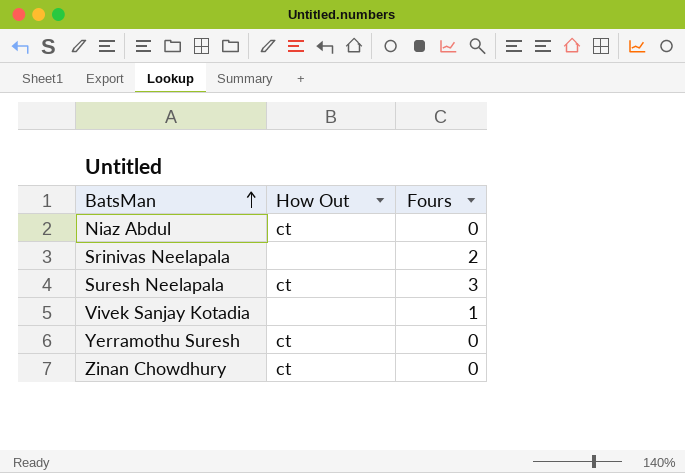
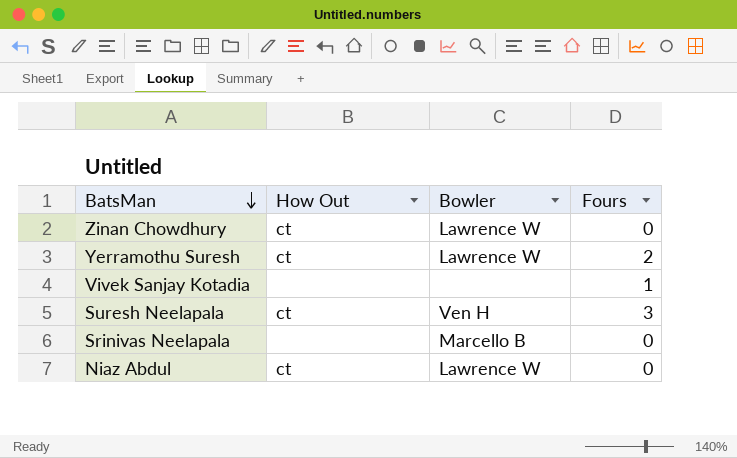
row order: BatsMan ascending -> BatsMan descending
column Bowler | position: none -> 3
Yerramothu Suresh | Fours: 0 -> 2
Srinivas Neelapala | Fours: 2 -> 0

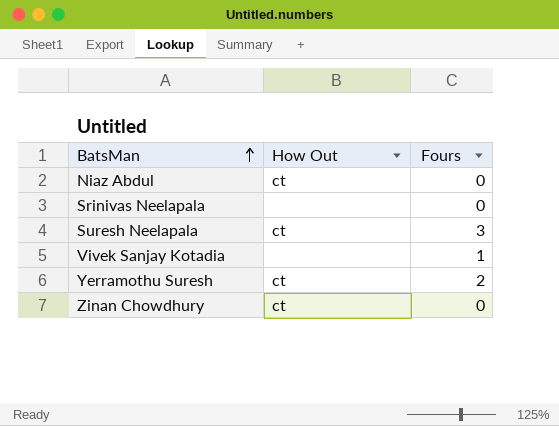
row order: BatsMan descending -> BatsMan ascending
column Bowler | position: 3 -> none

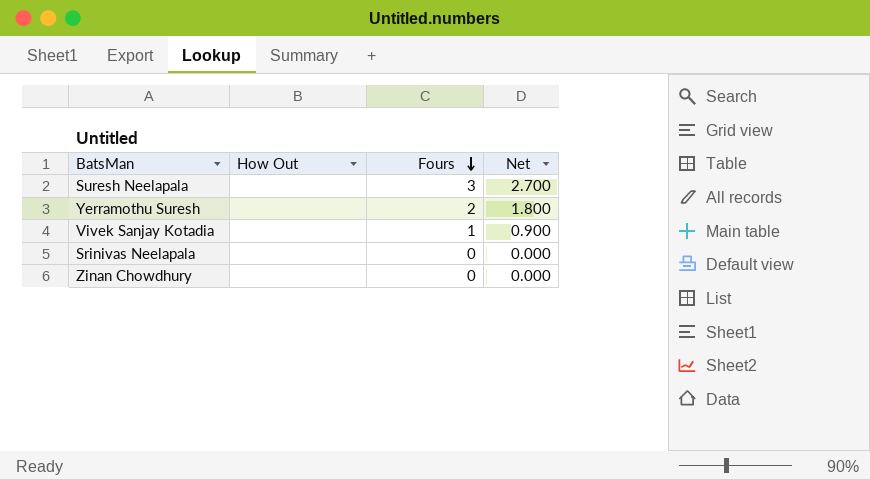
row order: BatsMan ascending -> Fours descending
column Net | formula: none -> [Fours] * 0.9
row Niaz Abdul: ct | 0 -> none
Suresh Neelapala | How Out: ct -> none
Yerramothu Suresh | How Out: ct -> none
Zinan Chowdhury | How Out: ct -> none

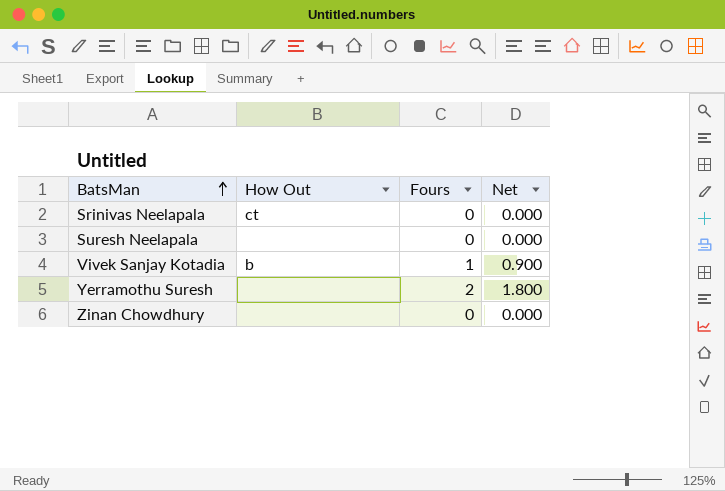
row order: Fours descending -> BatsMan ascending
Srinivas Neelapala | How Out: none -> ct
Suresh Neelapala | Fours: 3 -> 0
Suresh Neelapala | Net: 2.700 -> 0.000
Vivek Sanjay Kotadia | How Out: none -> b

